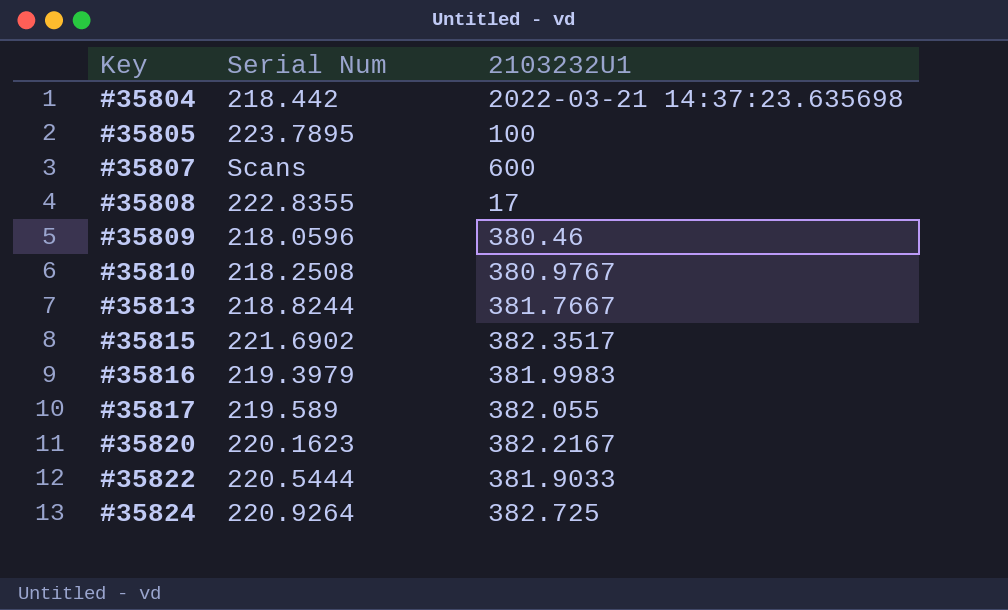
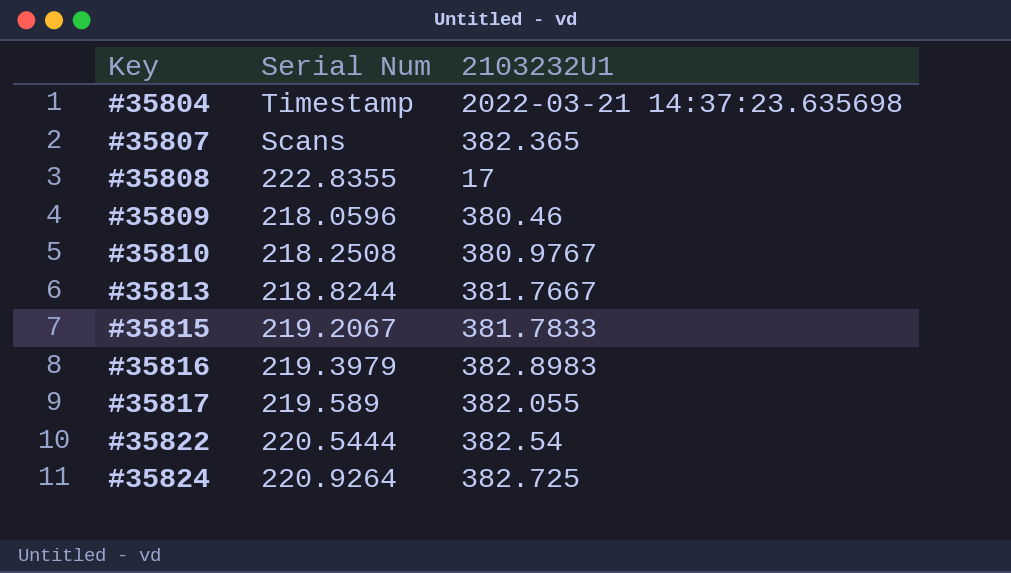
row #35805: 223.7895 | 100 -> none
row #35820: 220.1623 | 382.2167 -> none
#35804 | Serial Num: 218.442 -> Timestamp
#35807 | 2103232U1: 600 -> 382.365
#35815 | Serial Num: 221.6902 -> 219.2067
#35815 | 2103232U1: 382.3517 -> 381.7833
#35816 | 2103232U1: 381.9983 -> 382.8983
#35822 | 2103232U1: 381.9033 -> 382.54

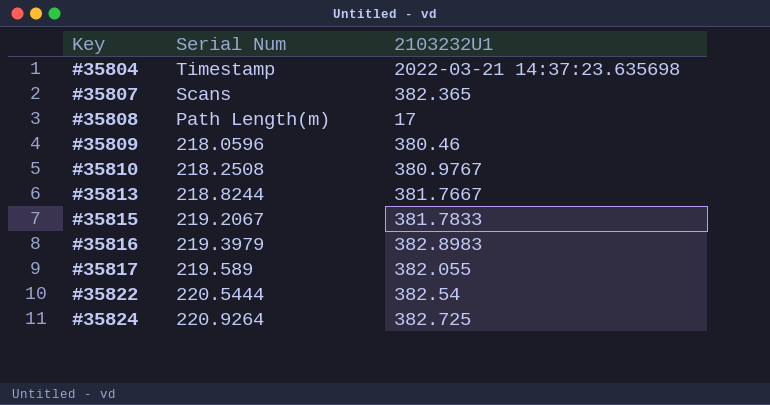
#35808 | Serial Num: 222.8355 -> Path Length(m)

